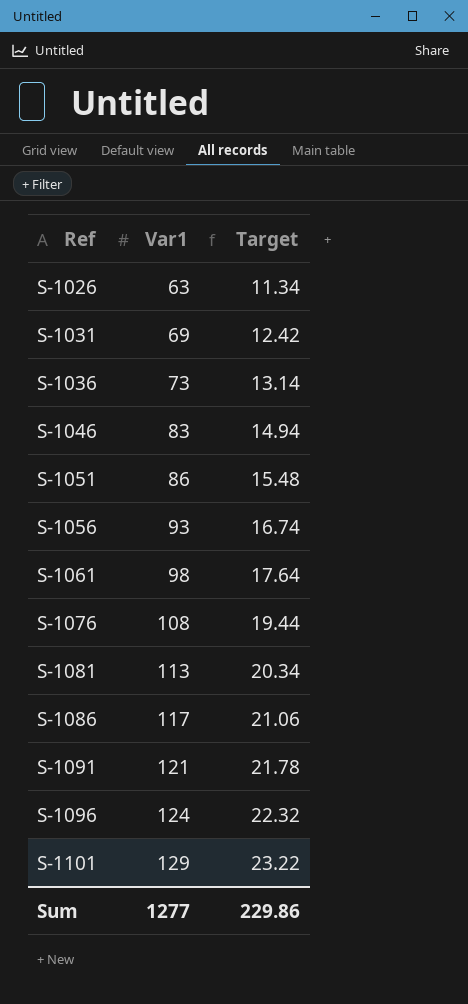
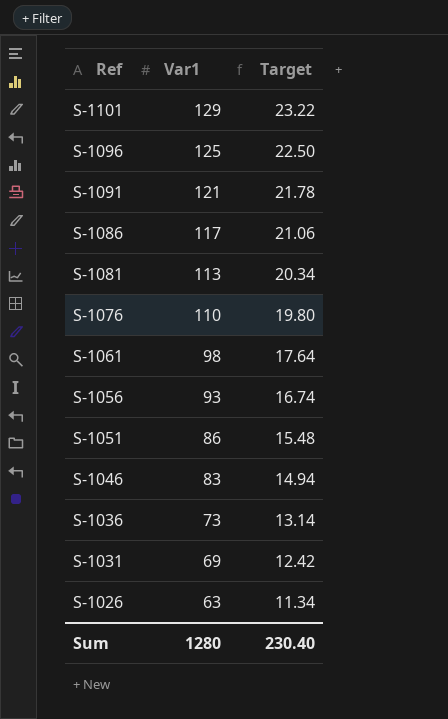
row order: Ref ascending -> Ref descending
S-1096 | Var1: 124 -> 125
S-1096 | Target: 22.32 -> 22.50
S-1076 | Var1: 108 -> 110
S-1076 | Target: 19.44 -> 19.80
Sum | Var1: 1277 -> 1280
Sum | Target: 229.86 -> 230.40

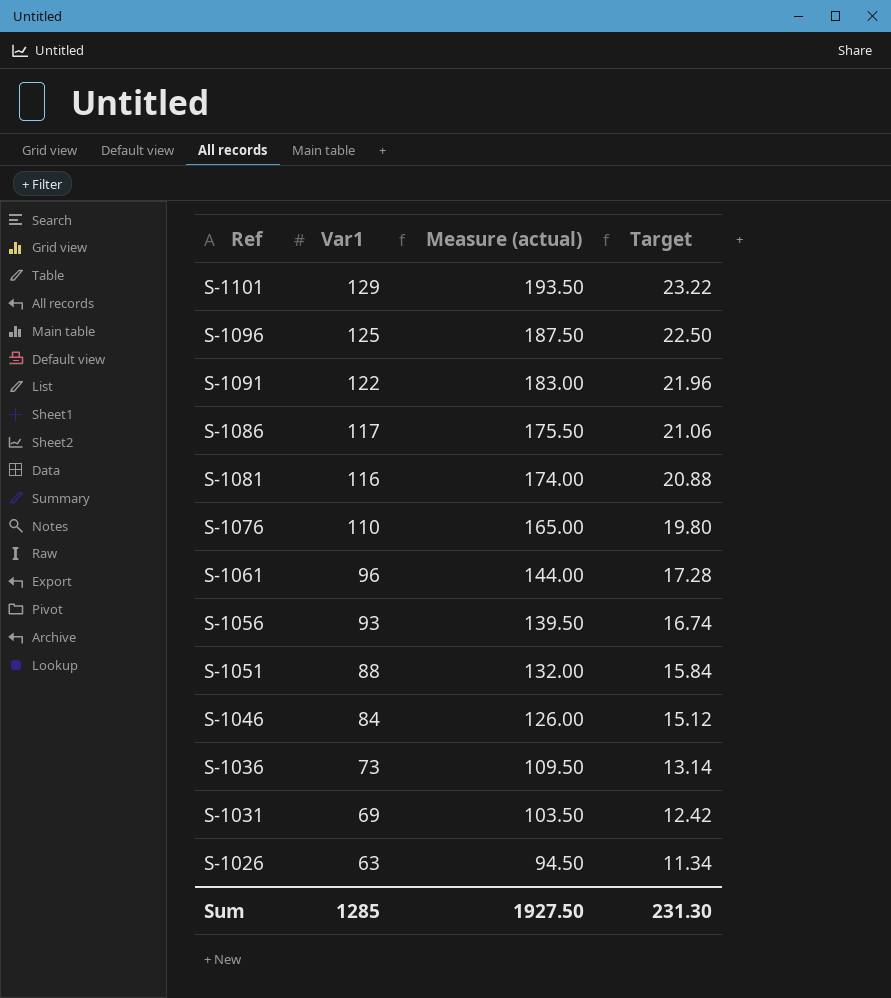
column Measure (actual) | formula: none -> [Var1] * 1.5
S-1091 | Var1: 121 -> 122
S-1091 | Target: 21.78 -> 21.96
S-1081 | Var1: 113 -> 116
S-1081 | Target: 20.34 -> 20.88
S-1061 | Var1: 98 -> 96
S-1061 | Target: 17.64 -> 17.28
S-1051 | Var1: 86 -> 88
S-1051 | Target: 15.48 -> 15.84
S-1046 | Var1: 83 -> 84
S-1046 | Target: 14.94 -> 15.12
Sum | Var1: 1280 -> 1285
Sum | Target: 230.40 -> 231.30

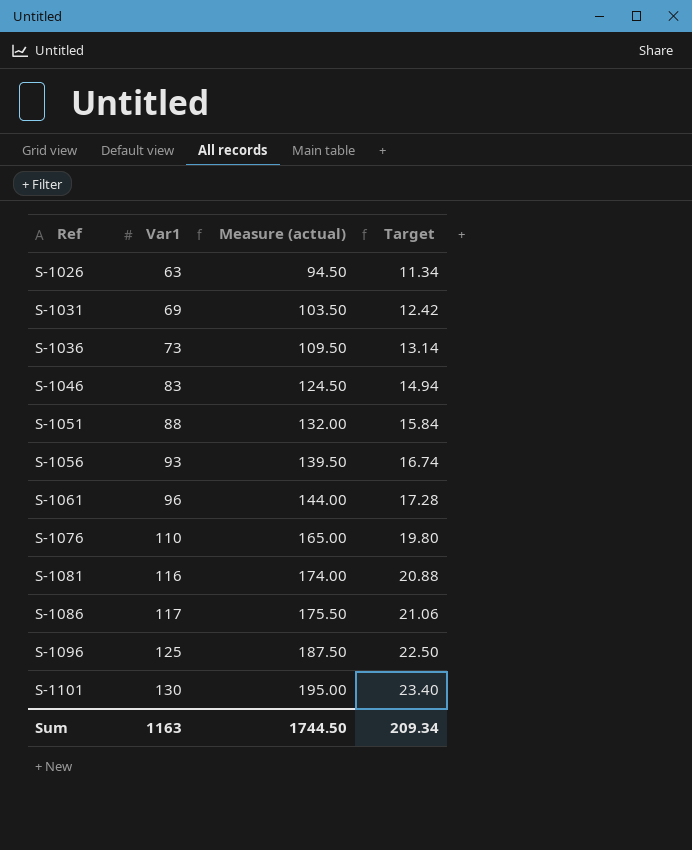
row order: Ref descending -> Ref ascending
row S-1091: 122 | 183.00 | 21.96 -> none
S-1046 | Var1: 84 -> 83
S-1046 | Measure (actual): 126.00 -> 124.50
S-1046 | Target: 15.12 -> 14.94
S-1101 | Var1: 129 -> 130
S-1101 | Measure (actual): 193.50 -> 195.00
S-1101 | Target: 23.22 -> 23.40
Sum | Var1: 1285 -> 1163
Sum | Measure (actual): 1927.50 -> 1744.50
Sum | Target: 231.30 -> 209.34

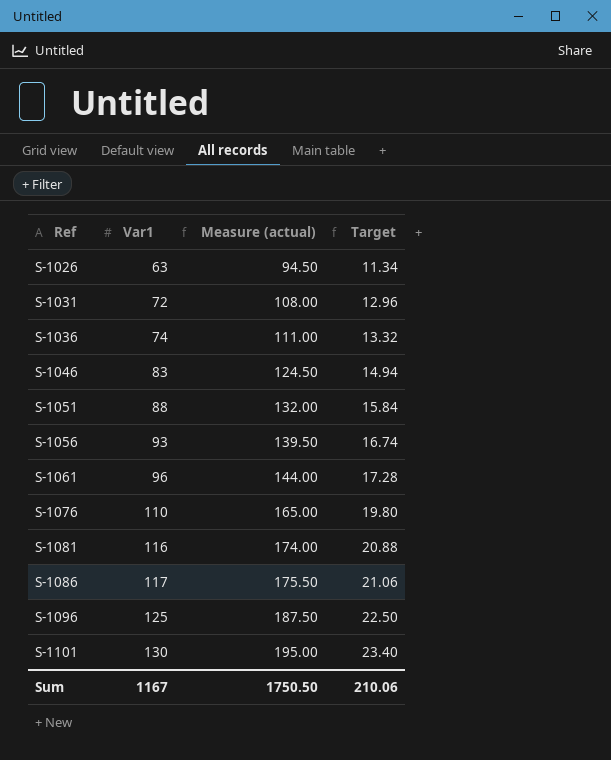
S-1031 | Var1: 69 -> 72
S-1031 | Measure (actual): 103.50 -> 108.00
S-1031 | Target: 12.42 -> 12.96
S-1036 | Var1: 73 -> 74
S-1036 | Measure (actual): 109.50 -> 111.00
S-1036 | Target: 13.14 -> 13.32
Sum | Var1: 1163 -> 1167
Sum | Measure (actual): 1744.50 -> 1750.50
Sum | Target: 209.34 -> 210.06

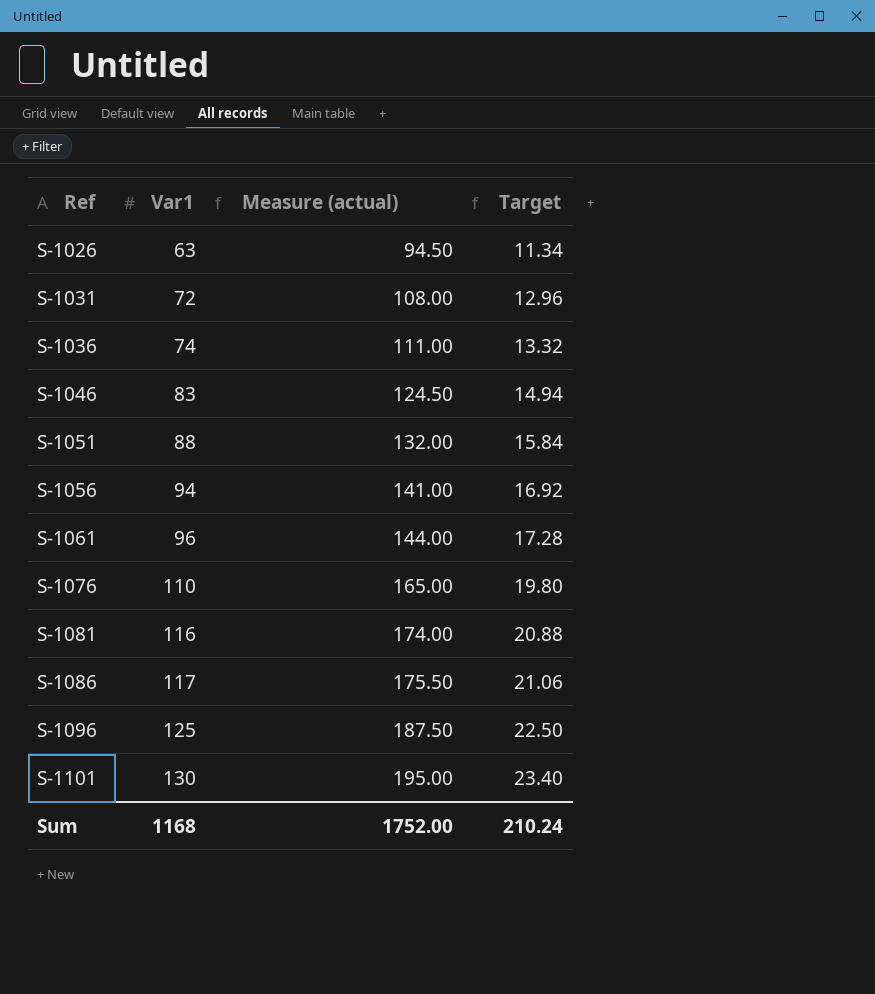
S-1056 | Var1: 93 -> 94
S-1056 | Measure (actual): 139.50 -> 141.00
S-1056 | Target: 16.74 -> 16.92
Sum | Var1: 1167 -> 1168
Sum | Measure (actual): 1750.50 -> 1752.00
Sum | Target: 210.06 -> 210.24

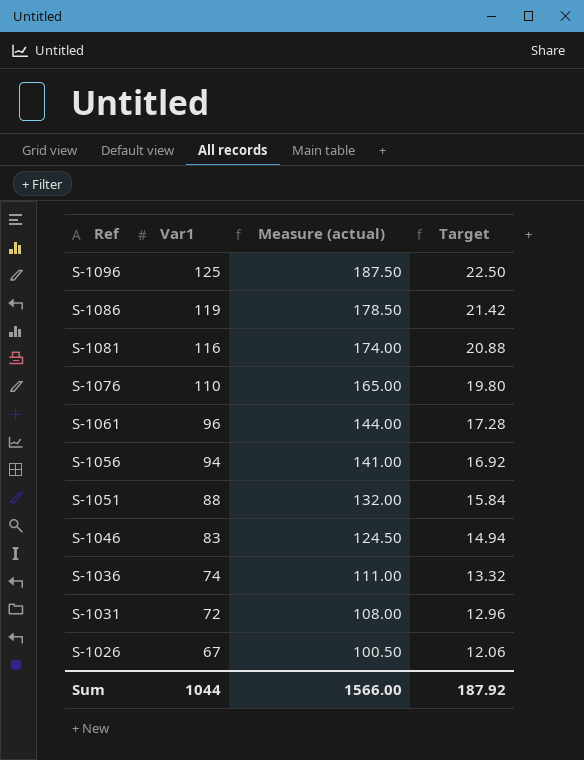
row order: Ref ascending -> Ref descending
row S-1101: 130 | 195.00 | 23.40 -> none
S-1086 | Var1: 117 -> 119
S-1086 | Measure (actual): 175.50 -> 178.50
S-1086 | Target: 21.06 -> 21.42
S-1026 | Var1: 63 -> 67
S-1026 | Measure (actual): 94.50 -> 100.50
S-1026 | Target: 11.34 -> 12.06
Sum | Var1: 1168 -> 1044
Sum | Measure (actual): 1752.00 -> 1566.00
Sum | Target: 210.24 -> 187.92

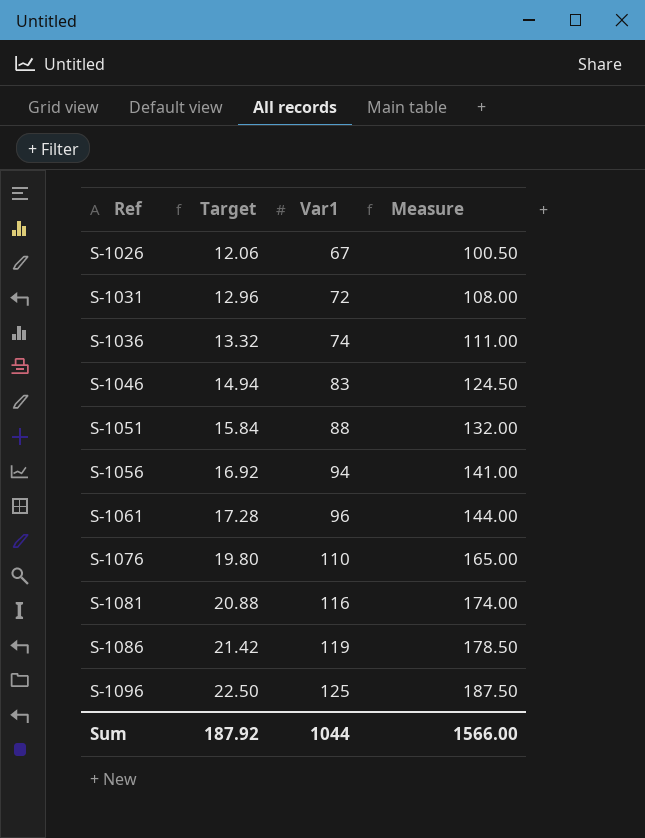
row order: Ref descending -> Ref ascending
column Target | position: 4 -> 2
column name: Measure (actual) -> Measure

